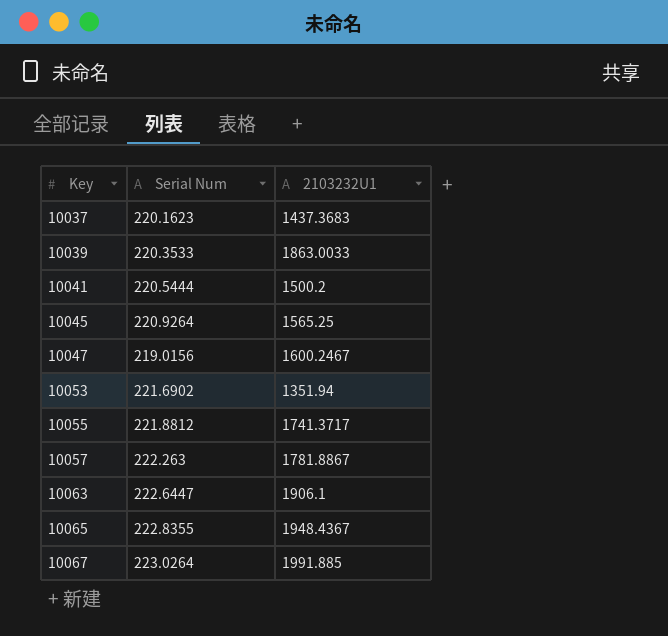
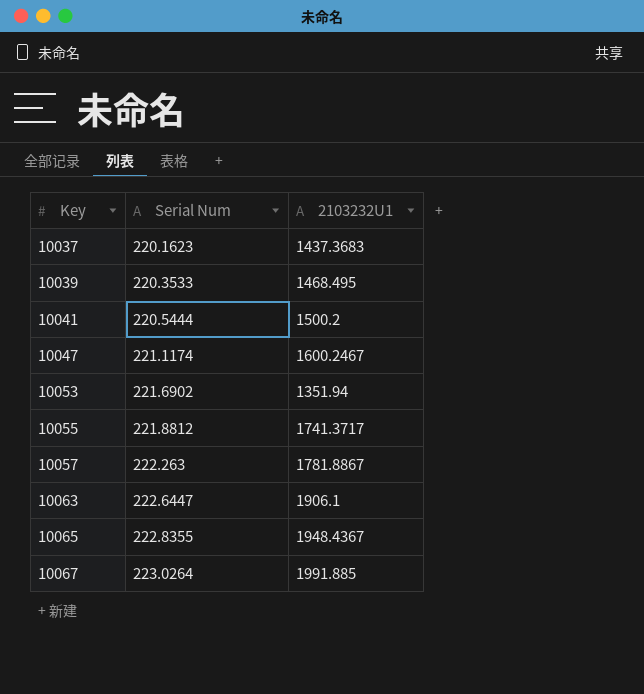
row 10045: 220.9264 | 1565.25 -> none
10039 | 2103232U1: 1863.0033 -> 1468.495
10047 | Serial Num: 219.0156 -> 221.1174

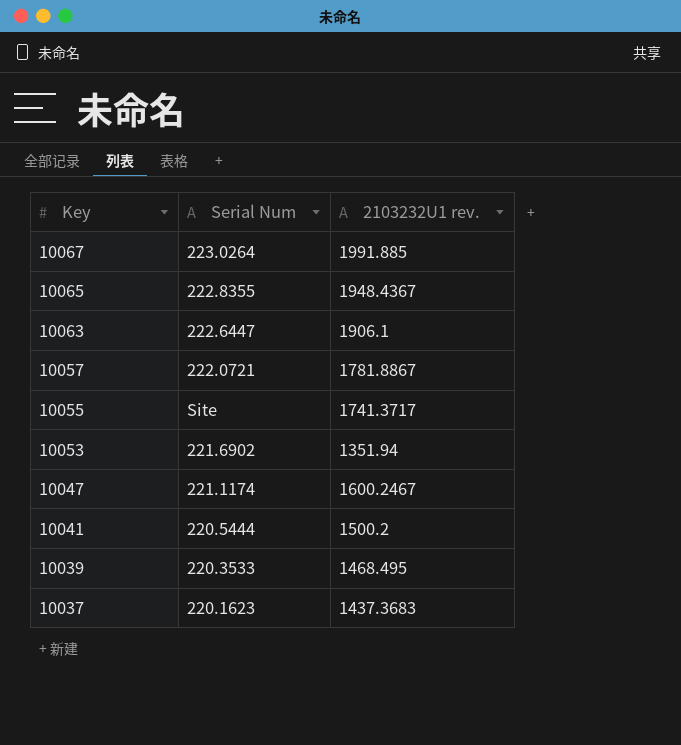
row order: Key ascending -> Key descending
column name: 2103232U1 -> 2103232U1 rev.
10057 | Serial Num: 222.263 -> 222.0721
10055 | Serial Num: 221.8812 -> Site

